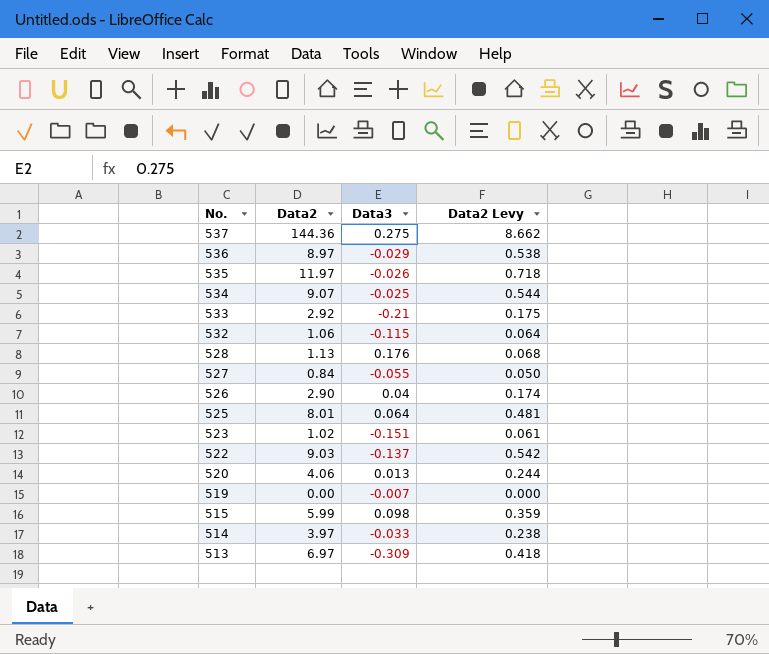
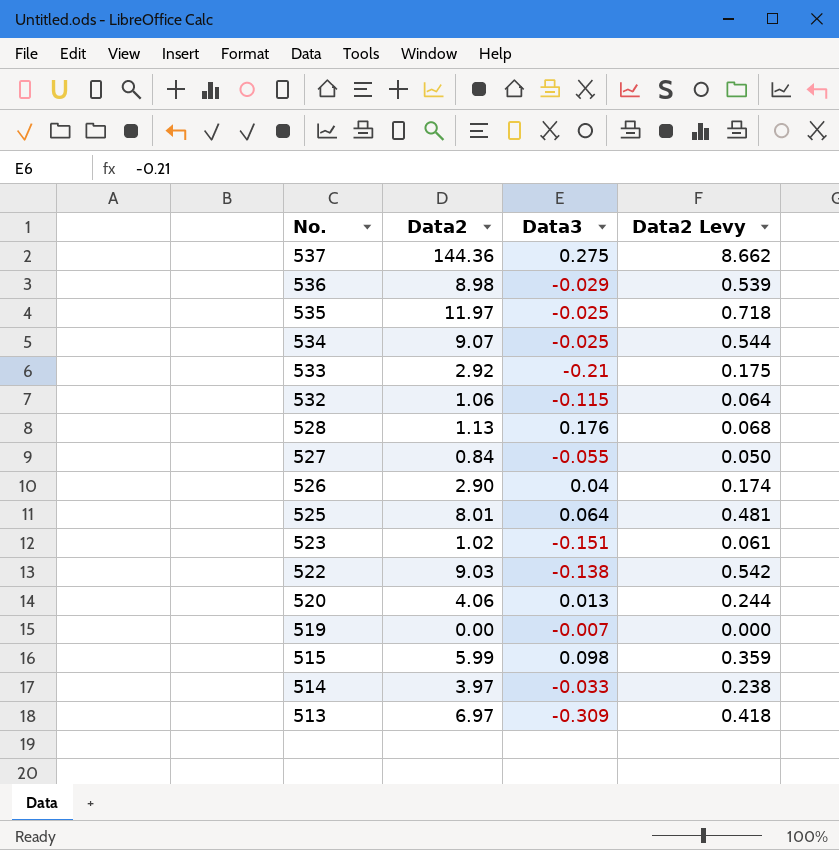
536 | Data2: 8.97 -> 8.98
536 | Data2 Levy: 0.538 -> 0.539
535 | Data3: -0.026 -> -0.025
522 | Data3: -0.137 -> -0.138

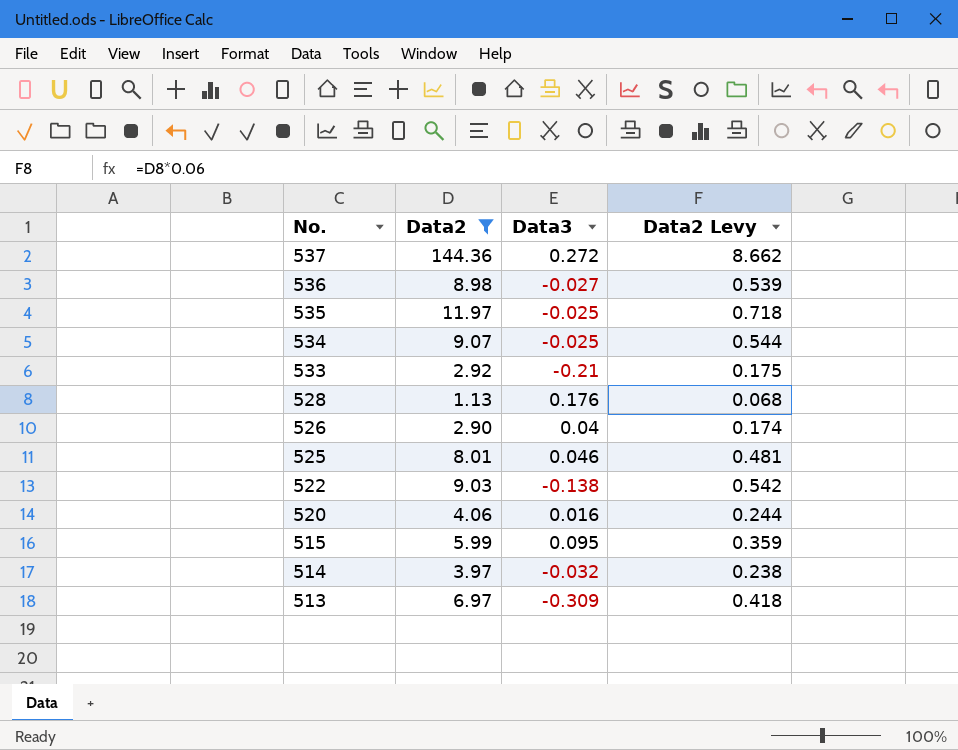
filter: none -> Data2 >= 1.13
537 | Data3: 0.275 -> 0.272
536 | Data3: -0.029 -> -0.027
525 | Data3: 0.064 -> 0.046
520 | Data3: 0.013 -> 0.016
515 | Data3: 0.098 -> 0.095
514 | Data3: -0.033 -> -0.032

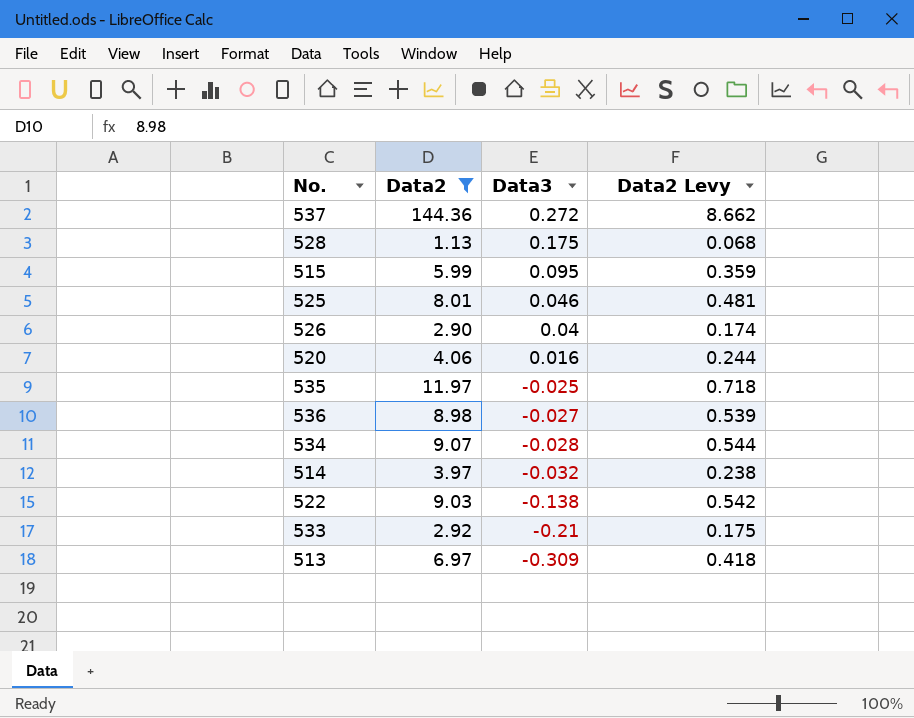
row order: No. descending -> Data3 descending
528 | Data3: 0.176 -> 0.175
534 | Data3: -0.025 -> -0.028

